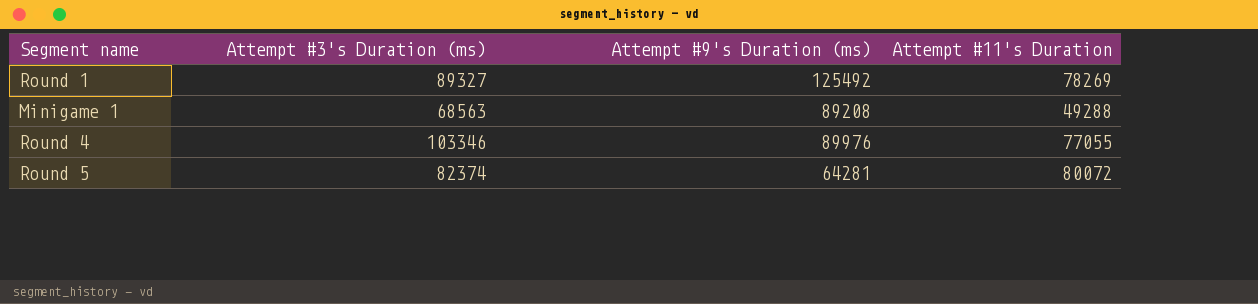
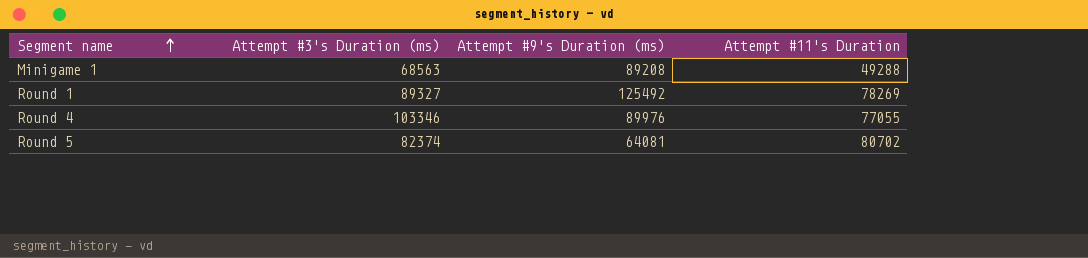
row order: none -> Segment name ascending
Round 5 | Attempt #9's Duration (ms): 64281 -> 64081
Round 5 | Attempt #11's Duration: 80072 -> 80702

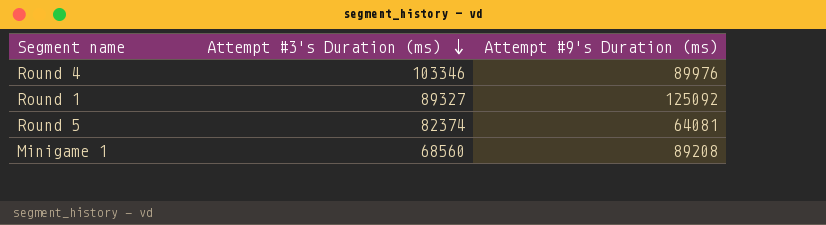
row order: Segment name ascending -> Attempt #3's Duration (ms) descending
column Attempt #11's Duration | position: 4 -> none
Round 1 | Attempt #9's Duration (ms): 125492 -> 125092
Minigame 1 | Attempt #3's Duration (ms): 68563 -> 68560

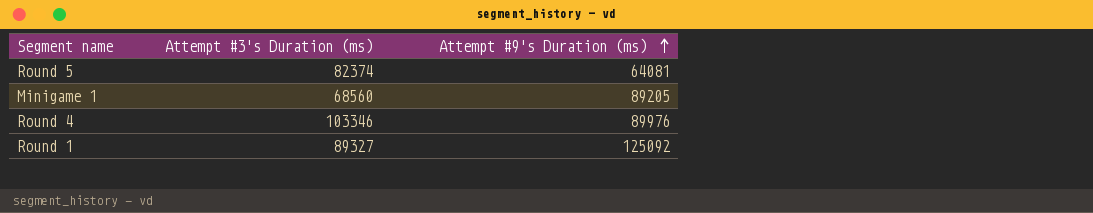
row order: Attempt #3's Duration (ms) descending -> Attempt #9's Duration (ms) ascending
Minigame 1 | Attempt #9's Duration (ms): 89208 -> 89205

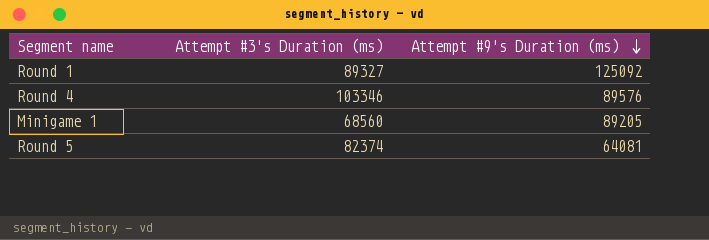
row order: Attempt #9's Duration (ms) ascending -> Attempt #9's Duration (ms) descending
Round 4 | Attempt #9's Duration (ms): 89976 -> 89576

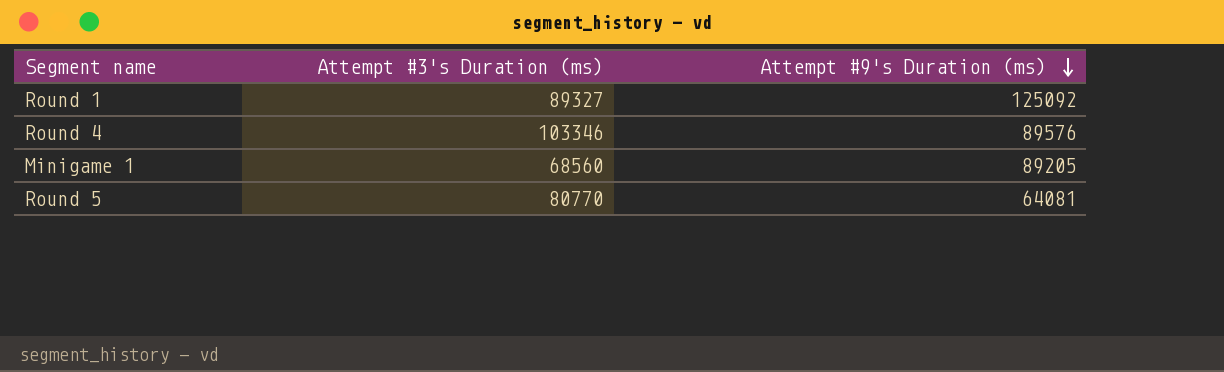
Round 5 | Attempt #3's Duration (ms): 82374 -> 80770

